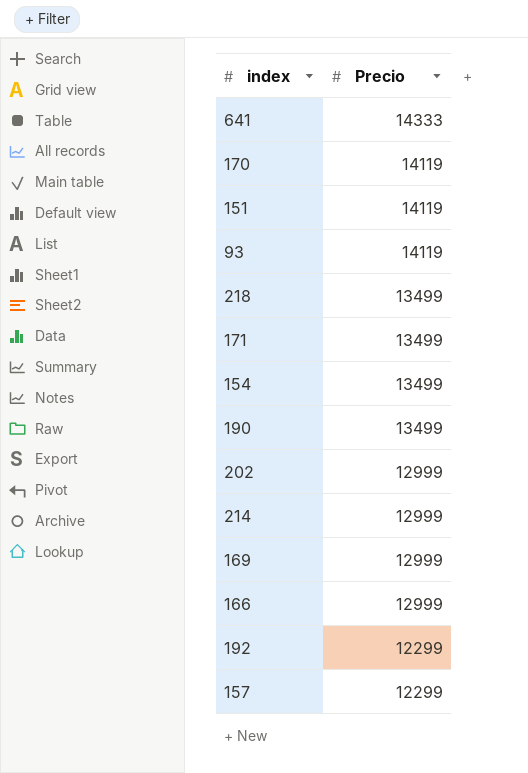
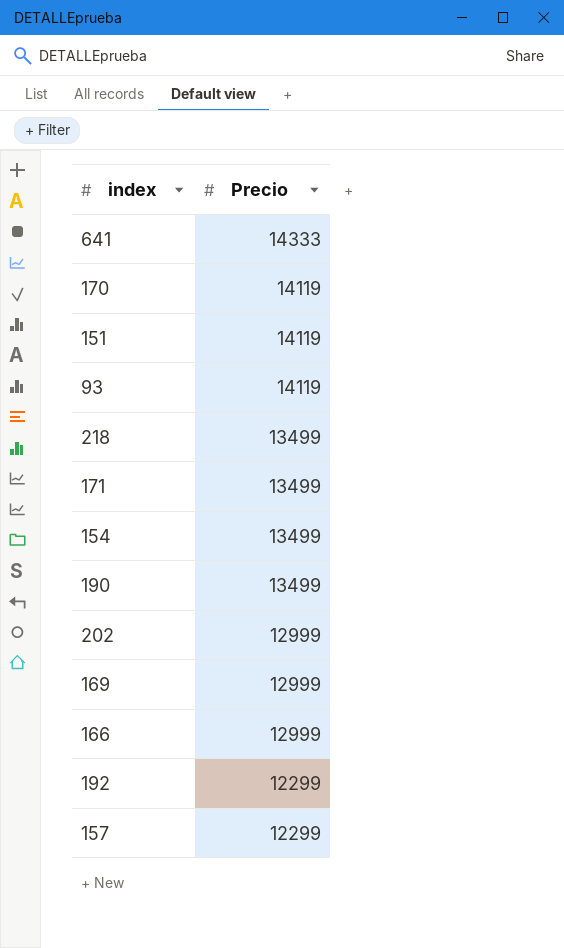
row 214: 12999 -> none

